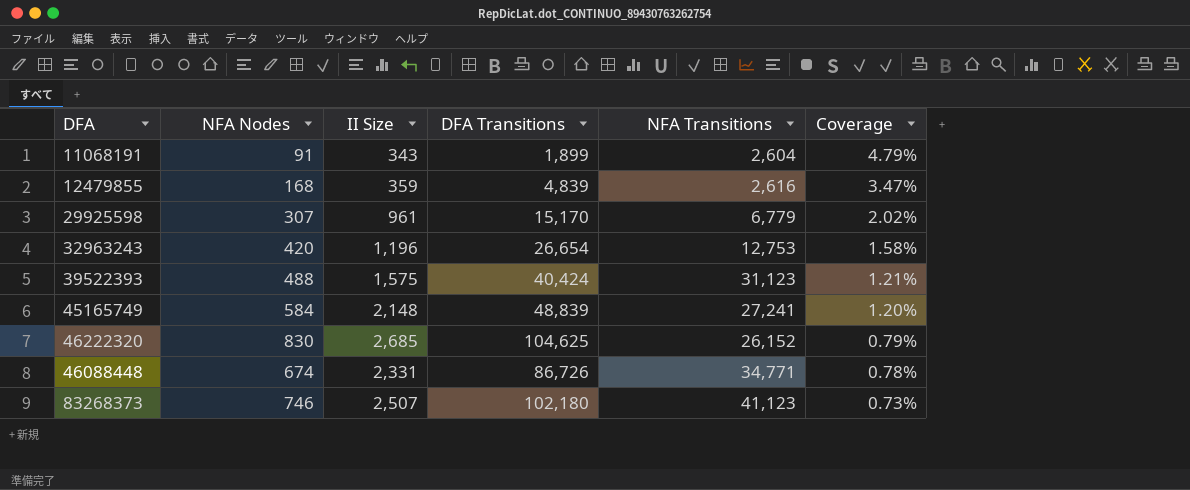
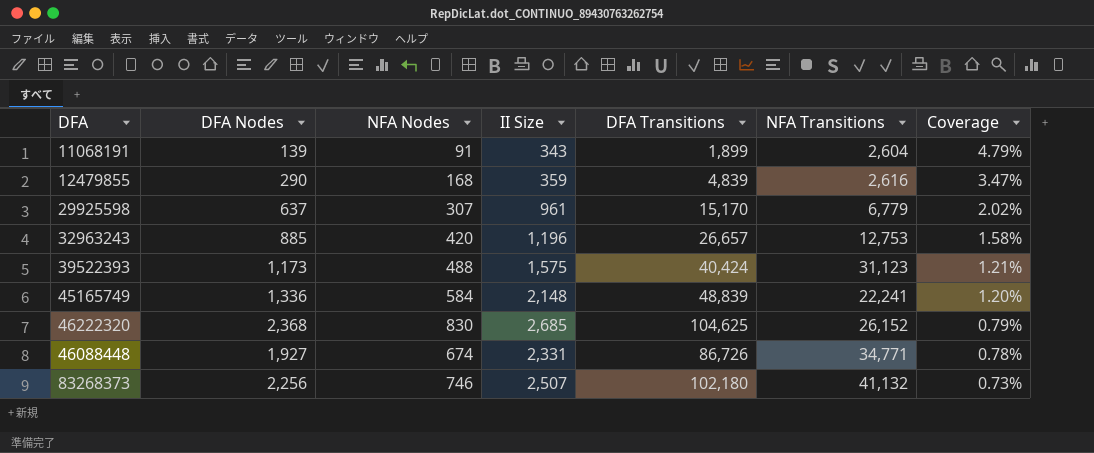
column DFA Nodes | position: none -> 2
32963243 | DFA Transitions: 26,654 -> 26,657
45165749 | NFA Transitions: 27,241 -> 22,241
83268373 | NFA Transitions: 41,123 -> 41,132

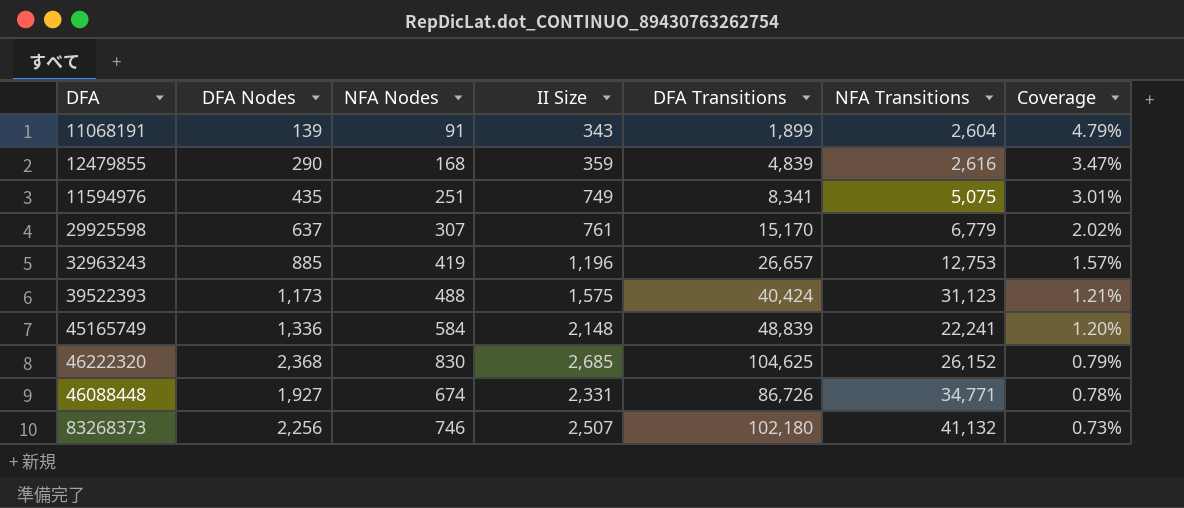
row 11594976: none -> 435 | 251 | 749 | 8,341 | 5,075 | 3.01%
29925598 | II Size: 961 -> 761
32963243 | NFA Nodes: 420 -> 419
32963243 | Coverage: 1.58% -> 1.57%

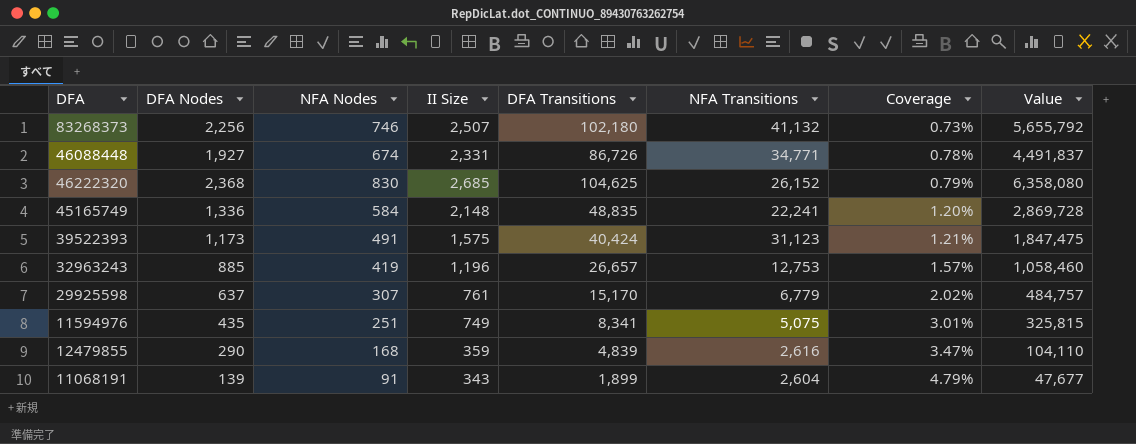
row order: Coverage descending -> Coverage ascending
column Value | formula: none -> [DFA Nodes] * [II Size]
45165749 | DFA Transitions: 48,839 -> 48,835
39522393 | NFA Nodes: 488 -> 491

